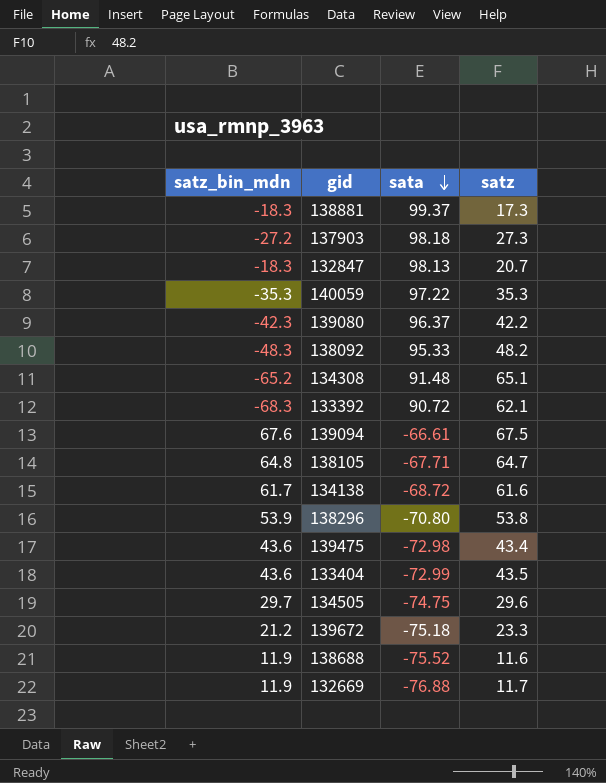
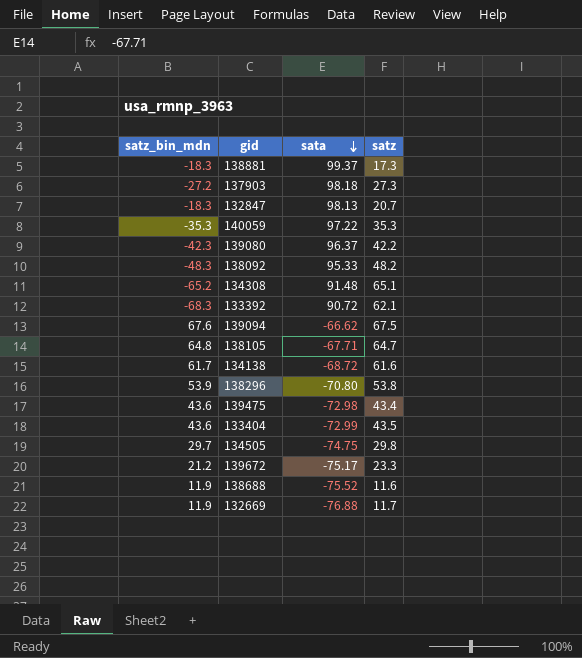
139094 | sata: -66.61 -> -66.62
134505 | satz: 29.6 -> 29.8
139672 | sata: -75.18 -> -75.17

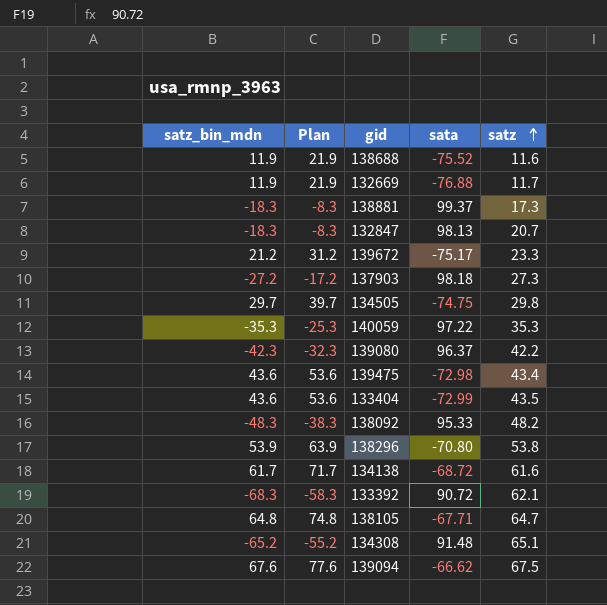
row order: sata descending -> satz ascending
column Plan | formula: none -> [satz_bin_mdn] + 10

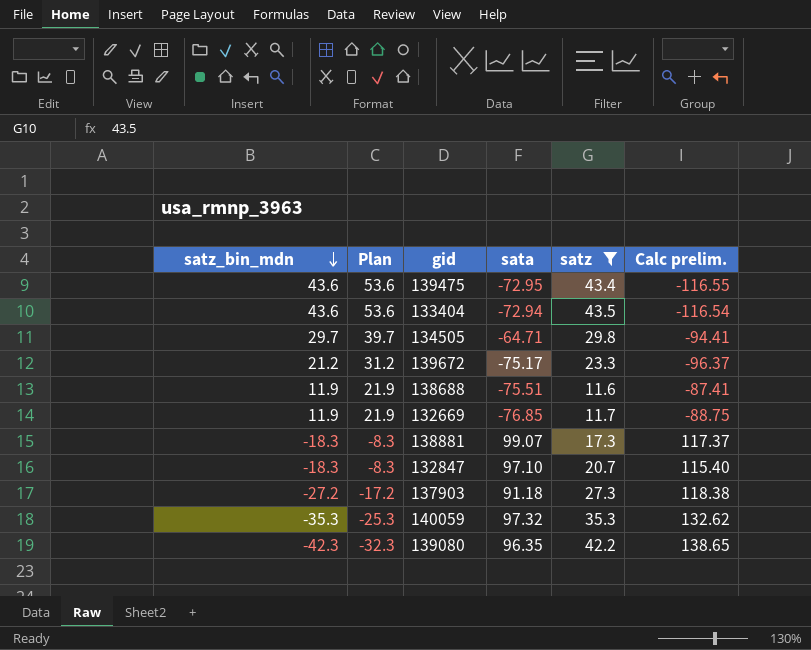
filter: none -> satz <= 43.5
row order: satz ascending -> satz_bin_mdn descending
column Calc prelim. | formula: none -> [sata] - [satz_bin_mdn]
139475 | sata: -72.98 -> -72.95
133404 | sata: -72.99 -> -72.94
134505 | sata: -74.75 -> -64.71
138688 | sata: -75.52 -> -75.51
132669 | sata: -76.88 -> -76.85
138881 | sata: 99.37 -> 99.07
132847 | sata: 98.13 -> 97.10
137903 | sata: 98.18 -> 91.18
140059 | sata: 97.22 -> 97.32
139080 | sata: 96.37 -> 96.35

